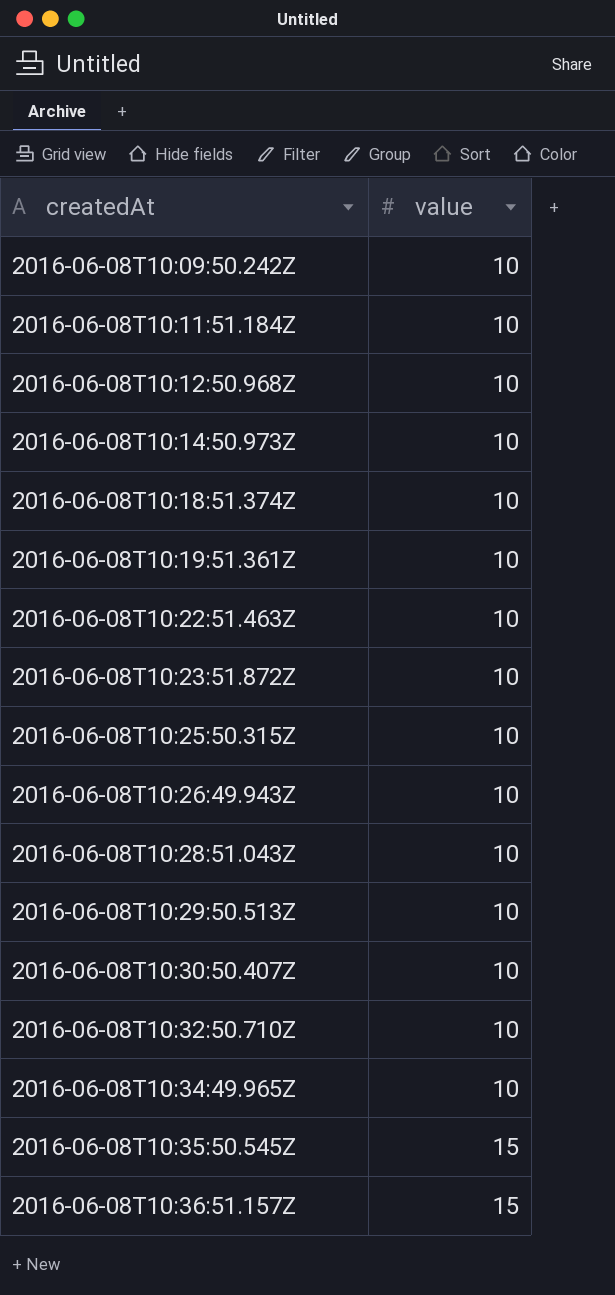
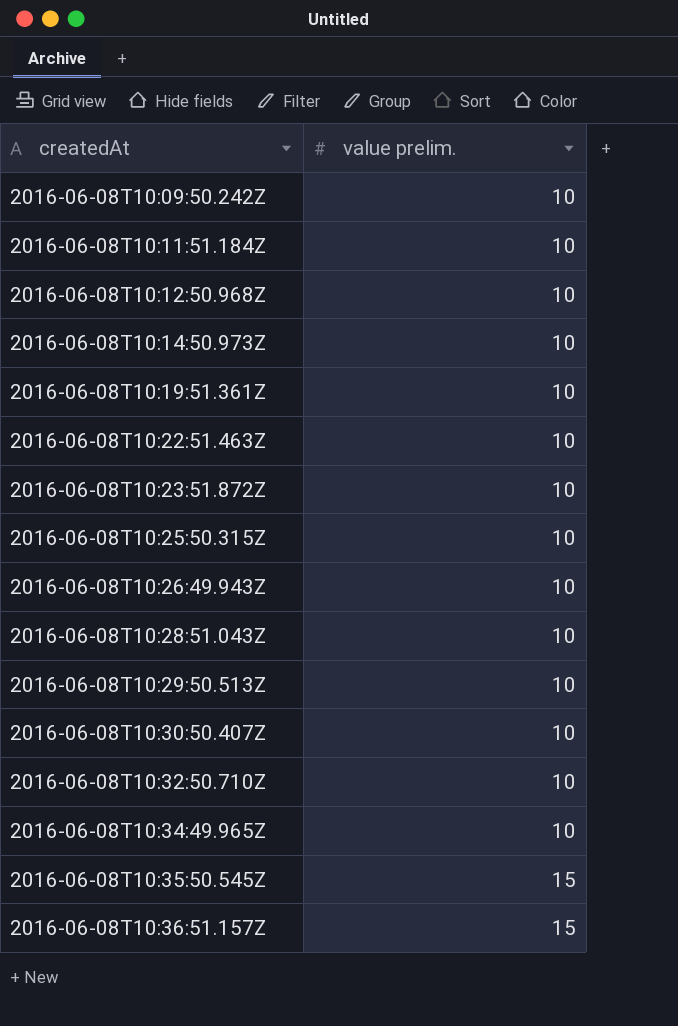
column name: value -> value prelim.
row 2016-06-08T10:18:51.374Z: 10 -> none

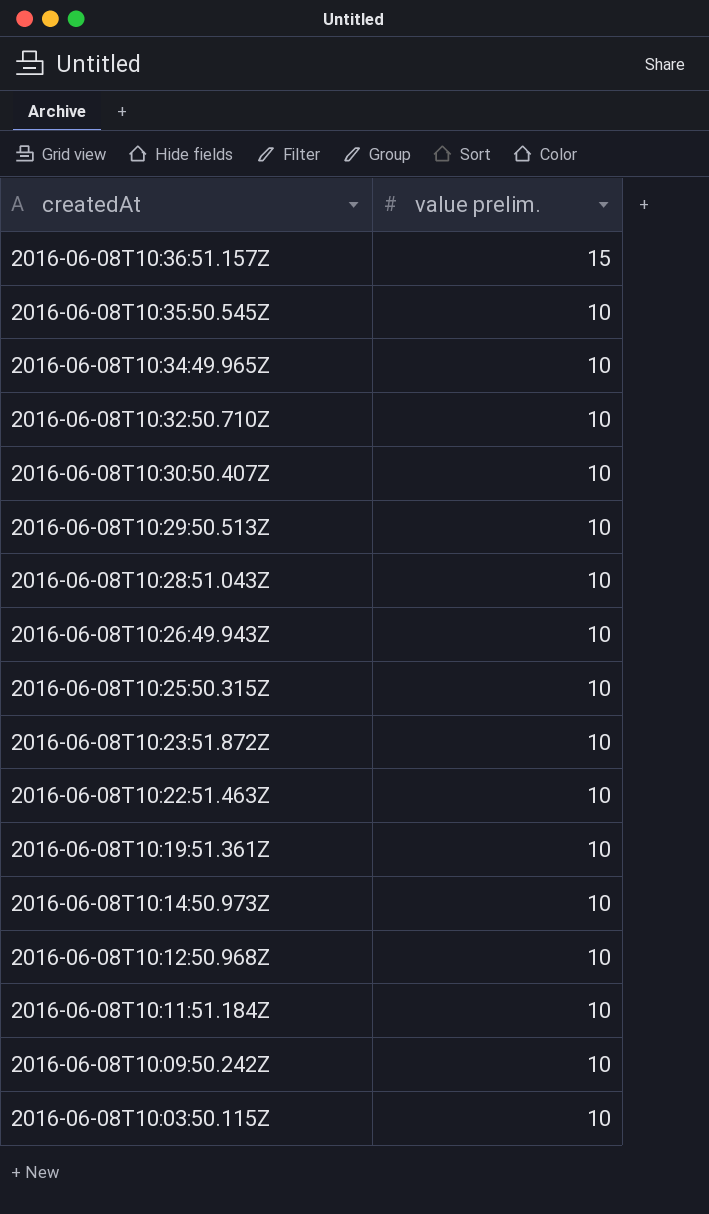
row order: createdAt ascending -> createdAt descending
2016-06-08T10:35:50.545Z | value prelim.: 15 -> 10
row 2016-06-08T10:03:50.115Z: none -> 10

